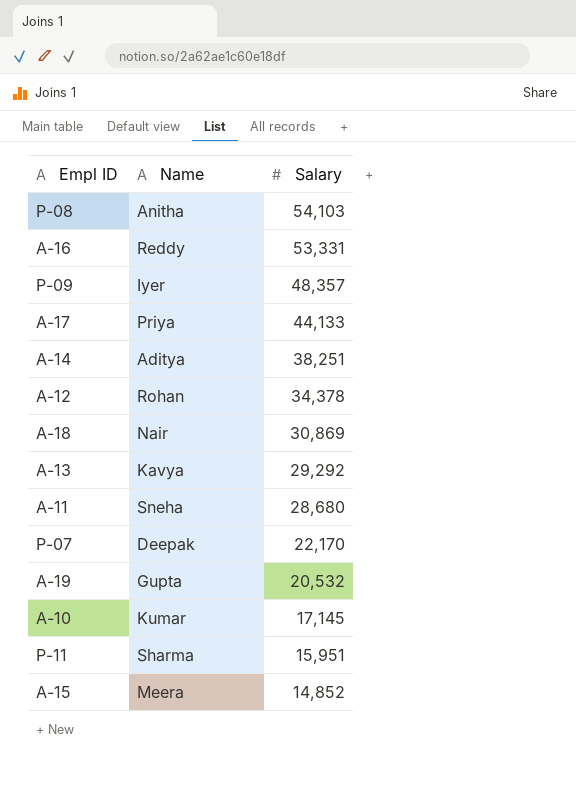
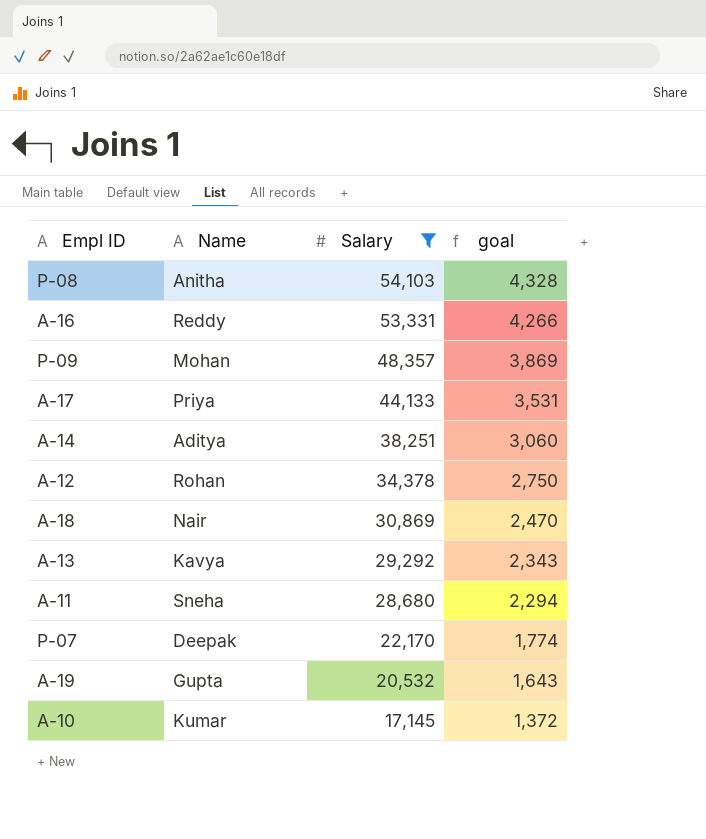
filter: none -> Salary >= 17,145
column goal | formula: none -> [Salary] * 0.08
P-09 | Name: Iyer -> Mohan

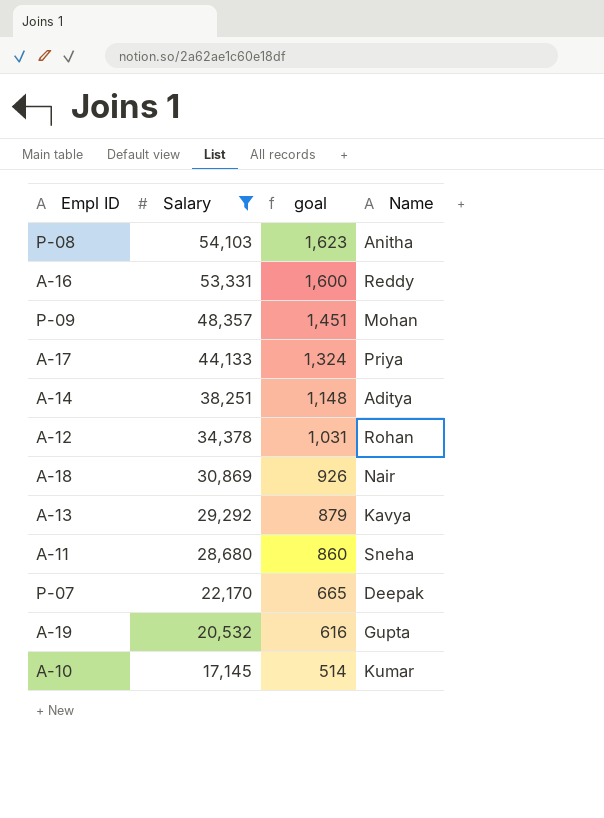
column goal | formula: [Salary] * 0.08 -> [Salary] * 0.03
column Name | position: 2 -> 4

